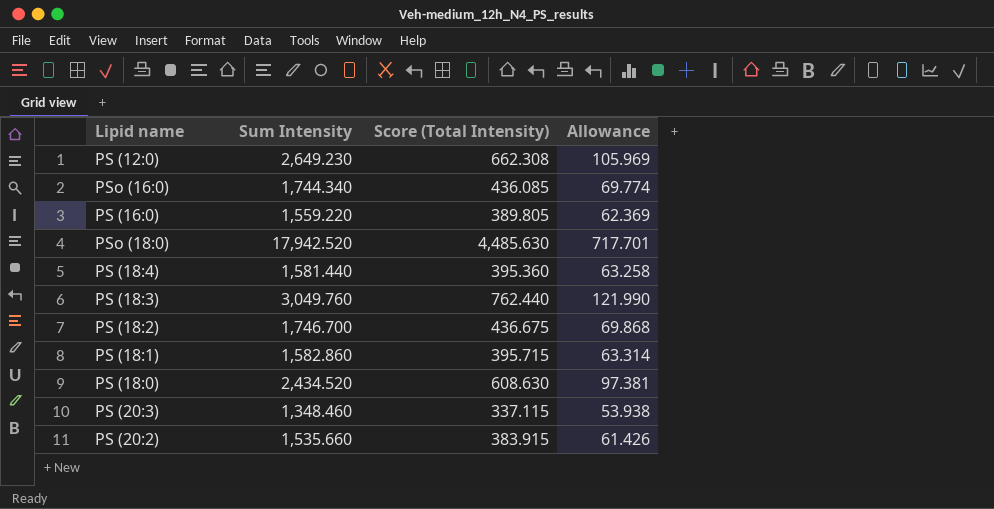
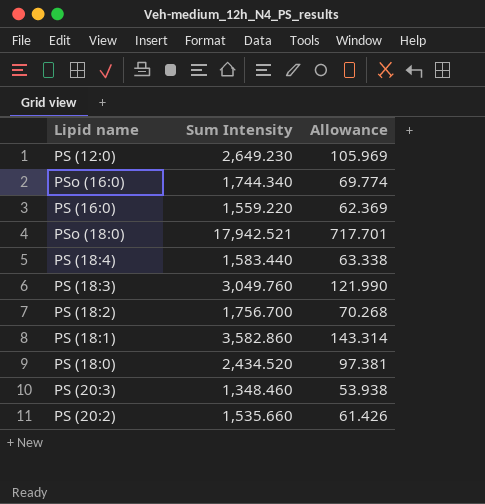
column Score (Total Intensity) | formula: [Sum Intensity] * 0.25 -> none
PSo (18:0) | Sum Intensity: 17,942.520 -> 17,942.521
PS (18:4) | Sum Intensity: 1,581.440 -> 1,583.440
PS (18:4) | Allowance: 63.258 -> 63.338
PS (18:2) | Sum Intensity: 1,746.700 -> 1,756.700
PS (18:2) | Allowance: 69.868 -> 70.268
PS (18:1) | Sum Intensity: 1,582.860 -> 3,582.860
PS (18:1) | Allowance: 63.314 -> 143.314

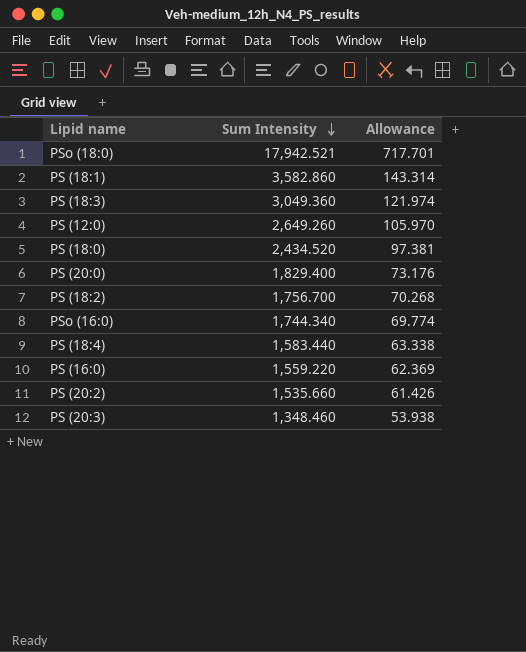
row order: none -> Sum Intensity descending
PS (18:3) | Sum Intensity: 3,049.760 -> 3,049.360
PS (18:3) | Allowance: 121.990 -> 121.974
PS (12:0) | Sum Intensity: 2,649.230 -> 2,649.260
PS (12:0) | Allowance: 105.969 -> 105.970
row PS (20:0): none -> 1,829.400 | 73.176

